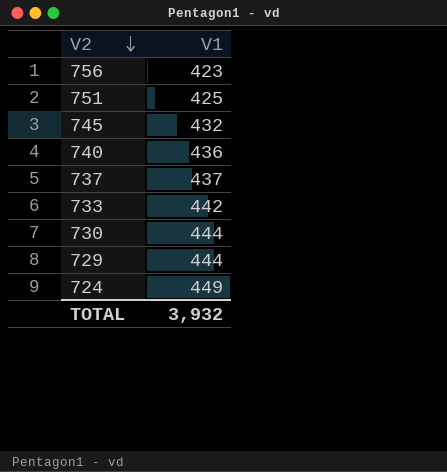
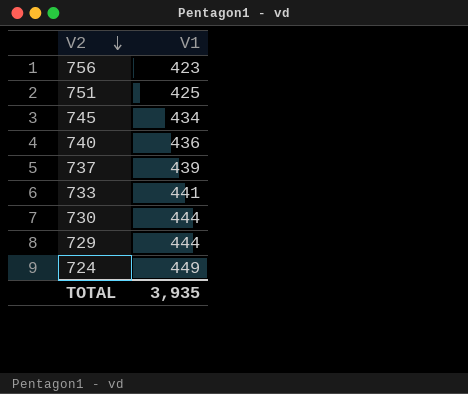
745 | V1: 432 -> 434
737 | V1: 437 -> 439
733 | V1: 442 -> 441
TOTAL | V1: 3,932 -> 3,935

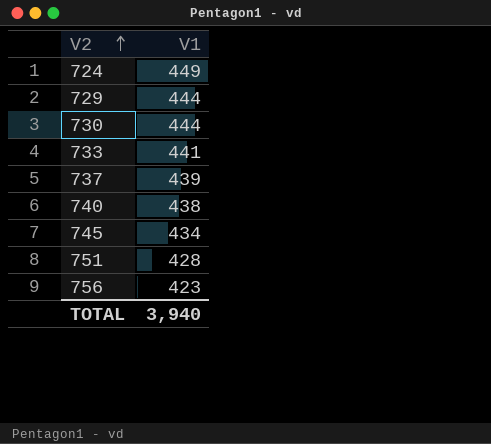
row order: V2 descending -> V2 ascending
740 | V1: 436 -> 438
751 | V1: 425 -> 428
TOTAL | V1: 3,935 -> 3,940

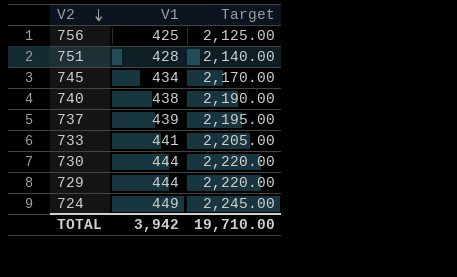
row order: V2 ascending -> V2 descending
column Target | formula: none -> [V1] * 5
756 | V1: 423 -> 425
TOTAL | V1: 3,940 -> 3,942

